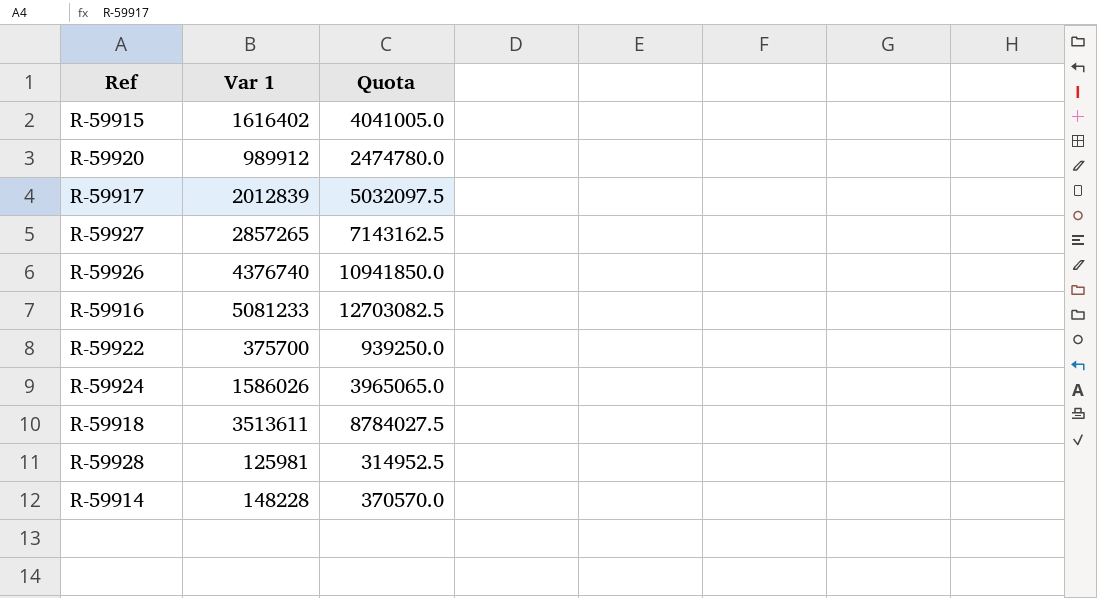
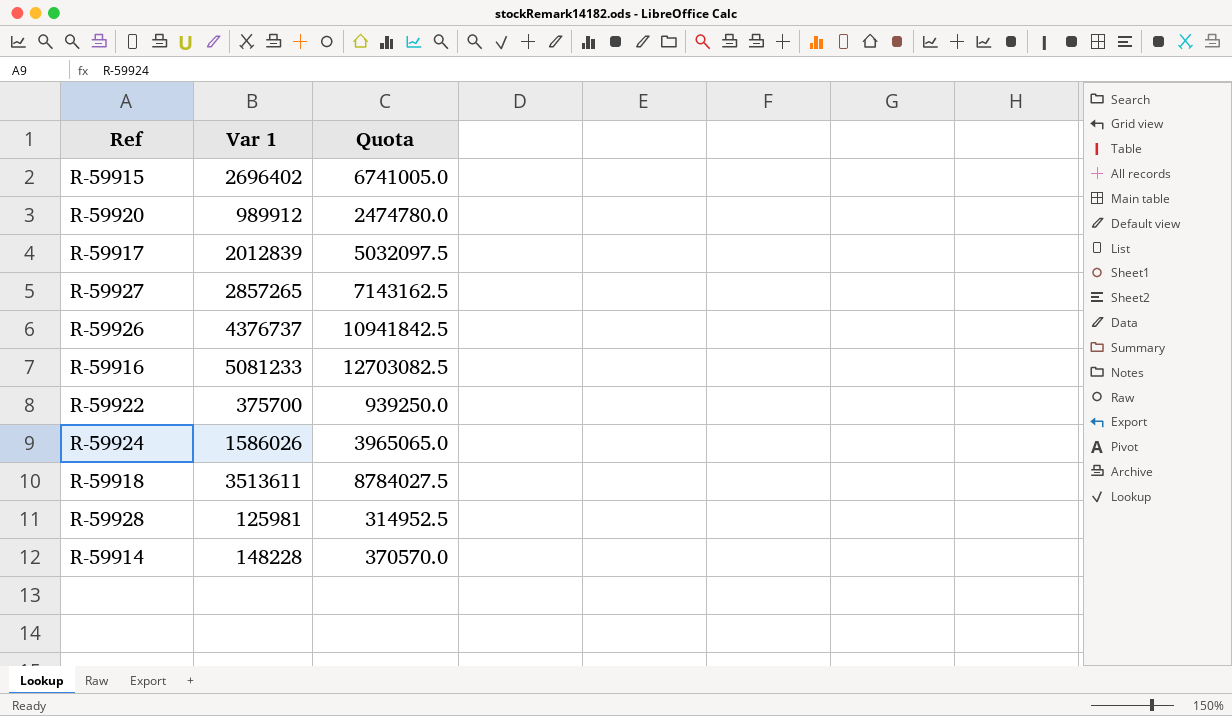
R-59915 | Var 1: 1616402 -> 2696402
R-59915 | Quota: 4041005.0 -> 6741005.0
R-59926 | Var 1: 4376740 -> 4376737
R-59926 | Quota: 10941850.0 -> 10941842.5

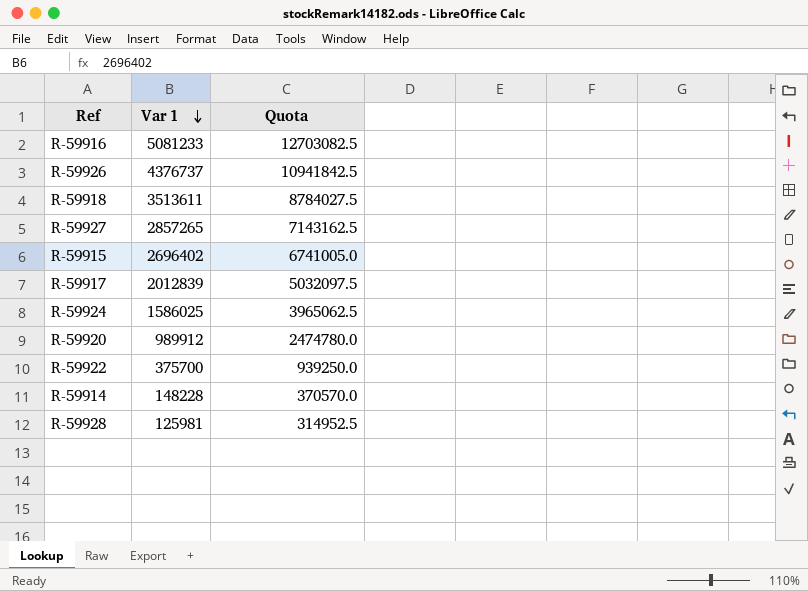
row order: none -> Var 1 descending
R-59924 | Var 1: 1586026 -> 1586025
R-59924 | Quota: 3965065.0 -> 3965062.5

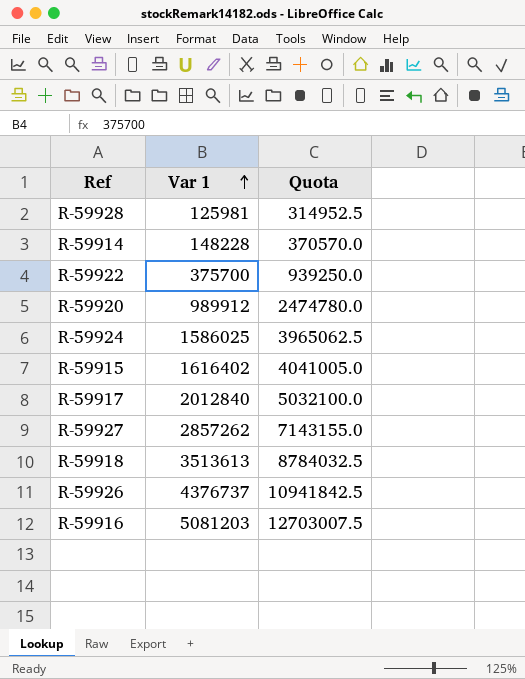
row order: Var 1 descending -> Var 1 ascending
R-59915 | Var 1: 2696402 -> 1616402
R-59915 | Quota: 6741005.0 -> 4041005.0
R-59917 | Var 1: 2012839 -> 2012840
R-59917 | Quota: 5032097.5 -> 5032100.0
R-59927 | Var 1: 2857265 -> 2857262
R-59927 | Quota: 7143162.5 -> 7143155.0
R-59918 | Var 1: 3513611 -> 3513613
R-59918 | Quota: 8784027.5 -> 8784032.5
R-59916 | Var 1: 5081233 -> 5081203
R-59916 | Quota: 12703082.5 -> 12703007.5

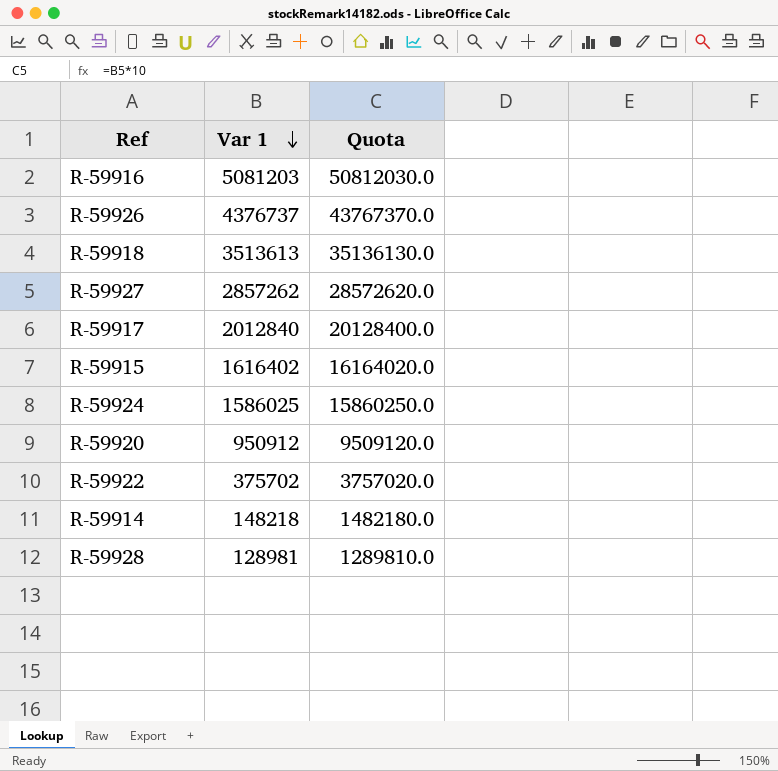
row order: Var 1 ascending -> Var 1 descending
column Quota | formula: [Var 1] * 2.5 -> [Var 1] * 10
R-59920 | Var 1: 989912 -> 950912
R-59922 | Var 1: 375700 -> 375702
R-59914 | Var 1: 148228 -> 148218
R-59928 | Var 1: 125981 -> 128981

